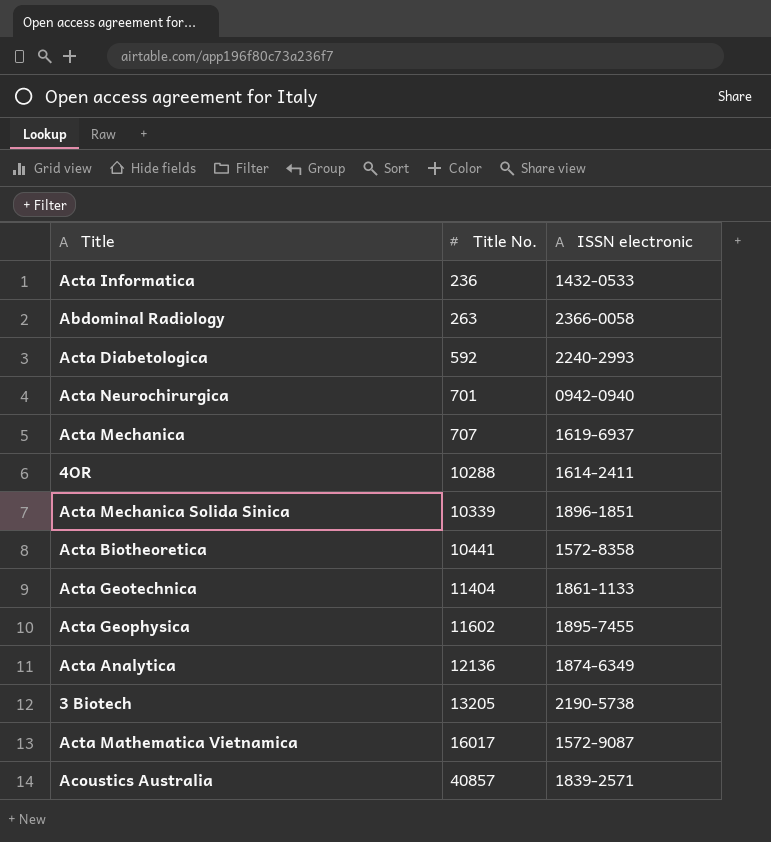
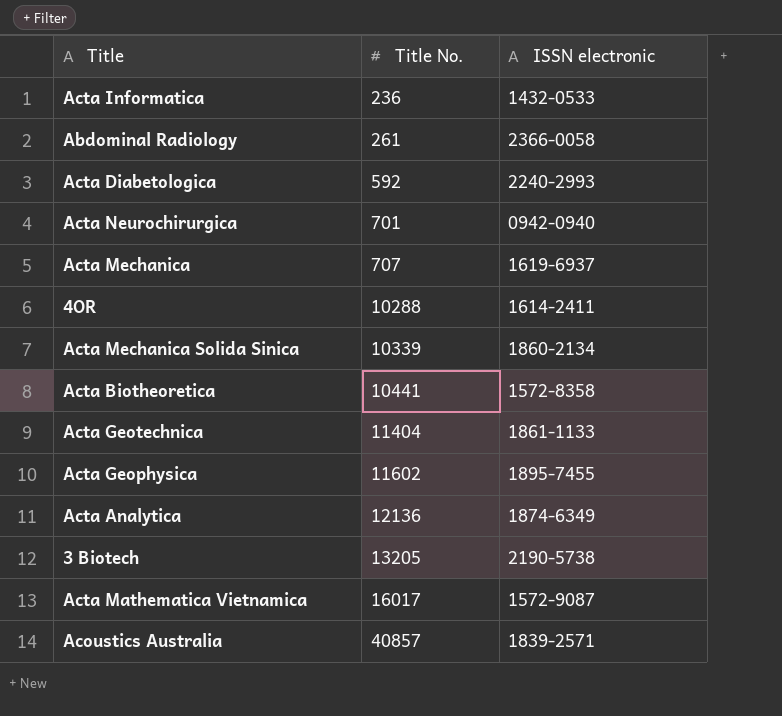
Abdominal Radiology | Title No.: 263 -> 261
Acta Mechanica Solida Sinica | ISSN electronic: 1896-1851 -> 1860-2134

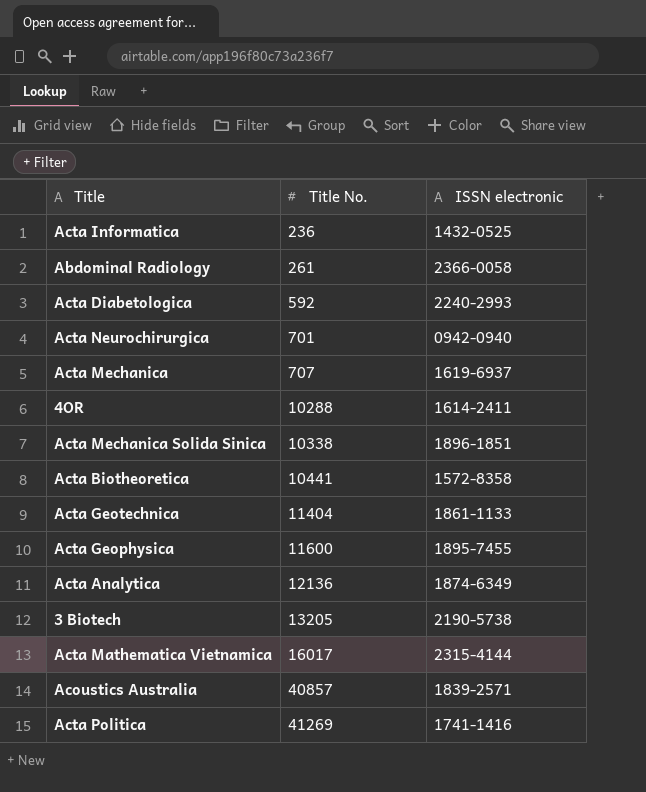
Acta Informatica | ISSN electronic: 1432-0533 -> 1432-0525
Acta Mechanica Solida Sinica | Title No.: 10339 -> 10338
Acta Mechanica Solida Sinica | ISSN electronic: 1860-2134 -> 1896-1851
Acta Geophysica | Title No.: 11602 -> 11600
Acta Mathematica Vietnamica | ISSN electronic: 1572-9087 -> 2315-4144
row Acta Politica: none -> 41269 | 1741-1416

